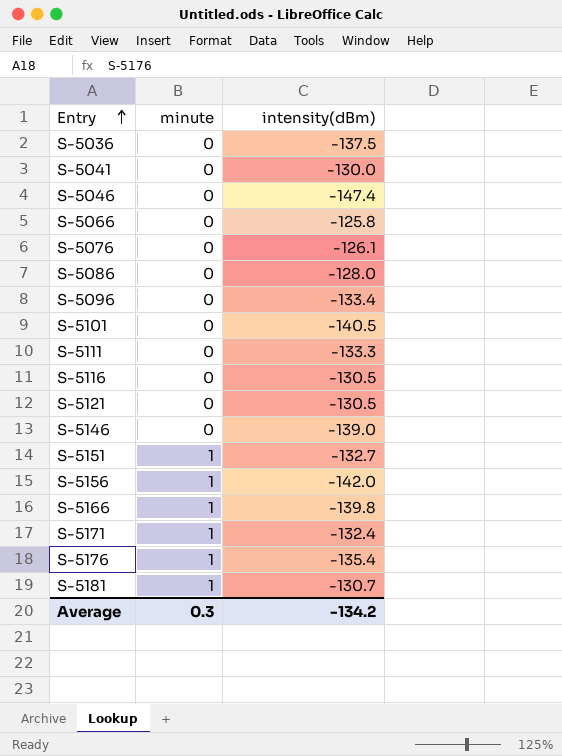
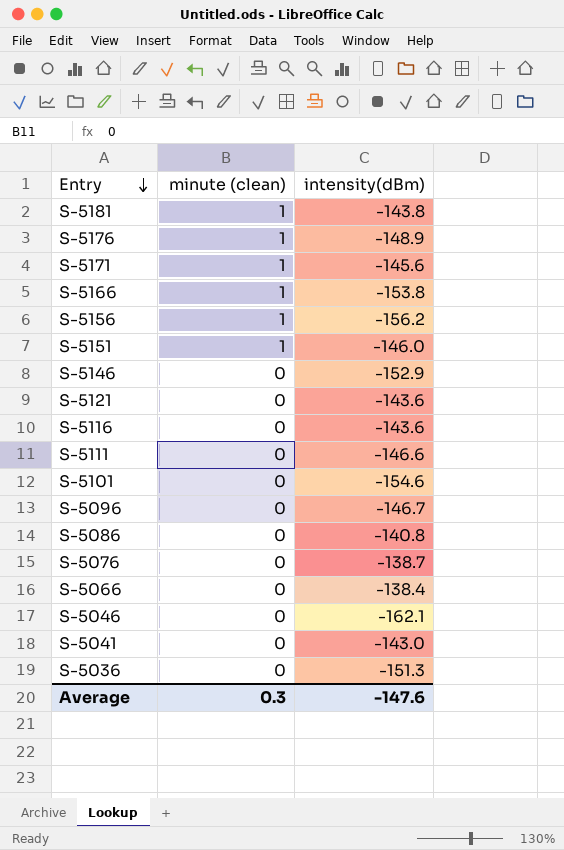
row order: Entry ascending -> Entry descending
column name: minute -> minute (clean)
S-5181 | intensity(dBm): -130.7 -> -143.8
S-5176 | intensity(dBm): -135.4 -> -148.9
S-5171 | intensity(dBm): -132.4 -> -145.6
S-5166 | intensity(dBm): -139.8 -> -153.8
S-5156 | intensity(dBm): -142.0 -> -156.2
S-5151 | intensity(dBm): -132.7 -> -146.0
S-5146 | intensity(dBm): -139.0 -> -152.9
S-5121 | intensity(dBm): -130.5 -> -143.6
S-5116 | intensity(dBm): -130.5 -> -143.6
S-5111 | intensity(dBm): -133.3 -> -146.6
S-5101 | intensity(dBm): -140.5 -> -154.6
S-5096 | intensity(dBm): -133.4 -> -146.7
S-5086 | intensity(dBm): -128.0 -> -140.8
S-5076 | intensity(dBm): -126.1 -> -138.7
S-5066 | intensity(dBm): -125.8 -> -138.4
S-5046 | intensity(dBm): -147.4 -> -162.1
S-5041 | intensity(dBm): -130.0 -> -143.0
S-5036 | intensity(dBm): -137.5 -> -151.3
Average | intensity(dBm): -134.2 -> -147.6

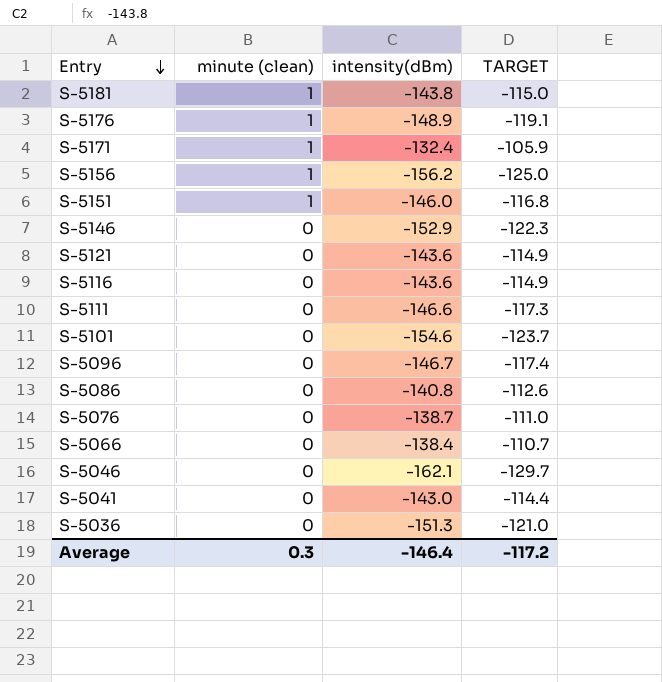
column TARGET | formula: none -> [intensity(dBm)] * 0.8
row S-5166: 1 | -153.8 -> none
S-5171 | intensity(dBm): -145.6 -> -132.4
Average | intensity(dBm): -147.6 -> -146.4

